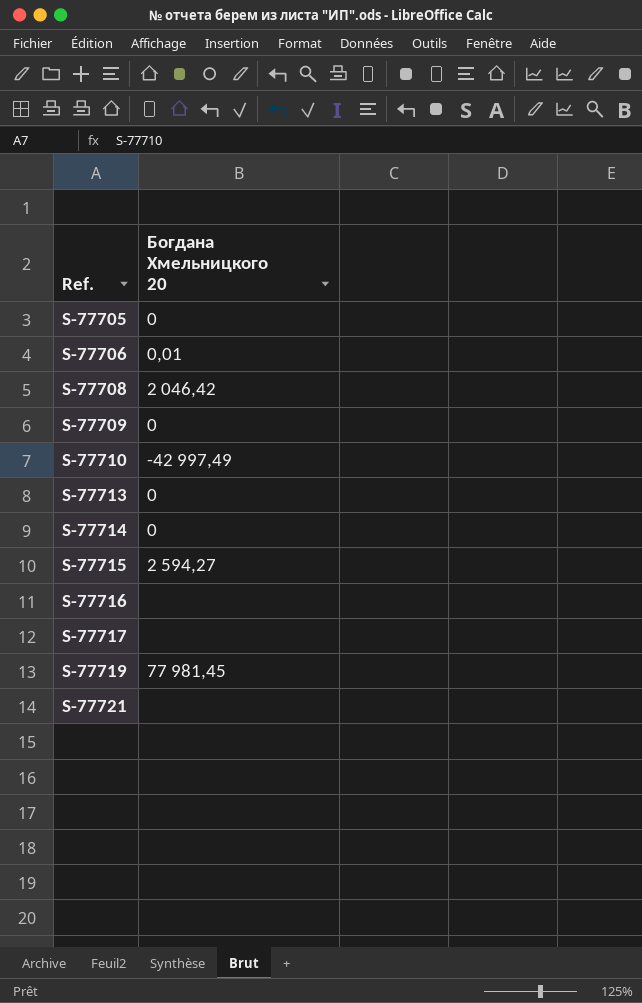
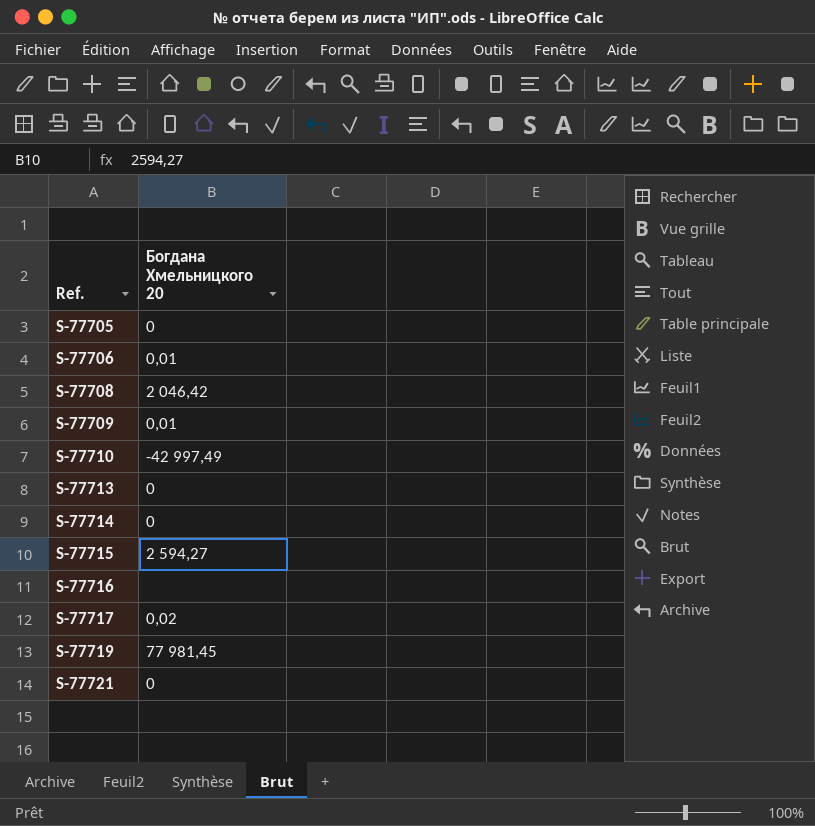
S-77709 | Богдана Хмельницкого 20: 0 -> 0,01
S-77717 | Богдана Хмельницкого 20: none -> 0,02
S-77721 | Богдана Хмельницкого 20: none -> 0

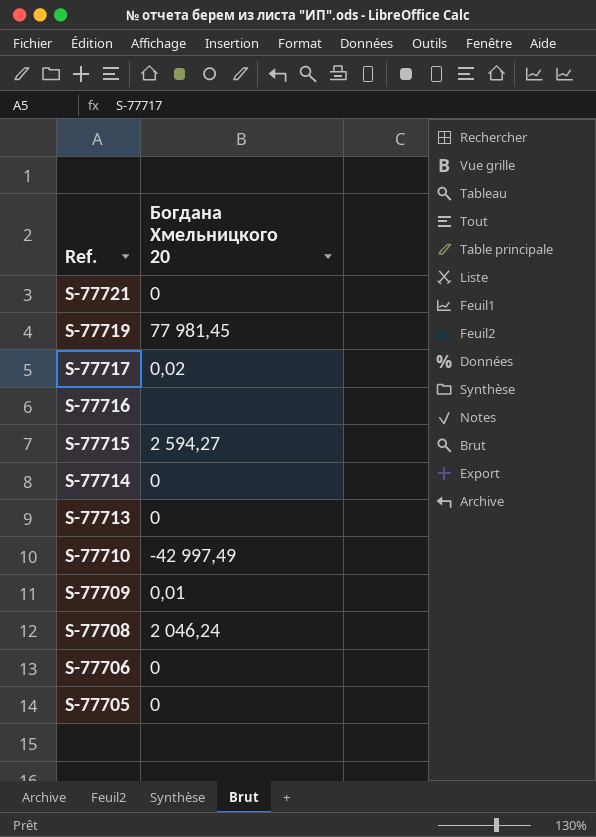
row order: Ref. ascending -> Ref. descending
S-77708 | Богдана Хмельницкого 20: 2 046,42 -> 2 046,24
S-77706 | Богдана Хмельницкого 20: 0,01 -> 0

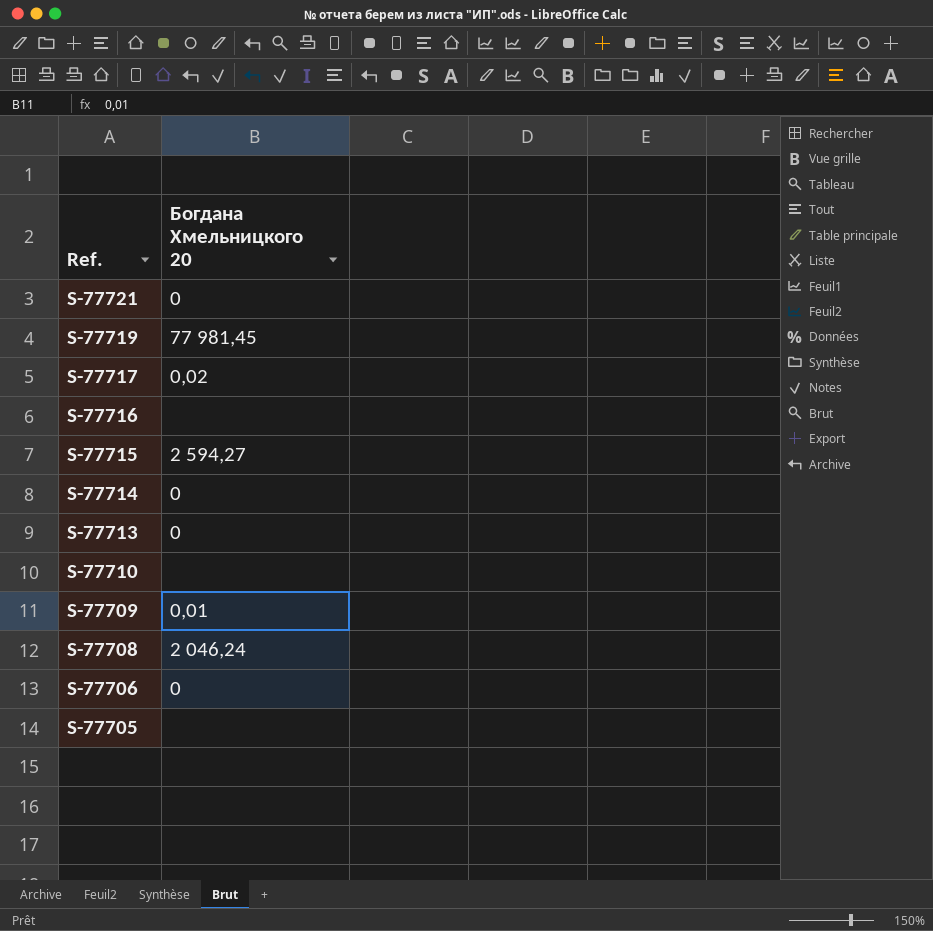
S-77710 | Богдана Хмельницкого 20: -42 997,49 -> none
S-77705 | Богдана Хмельницкого 20: 0 -> none

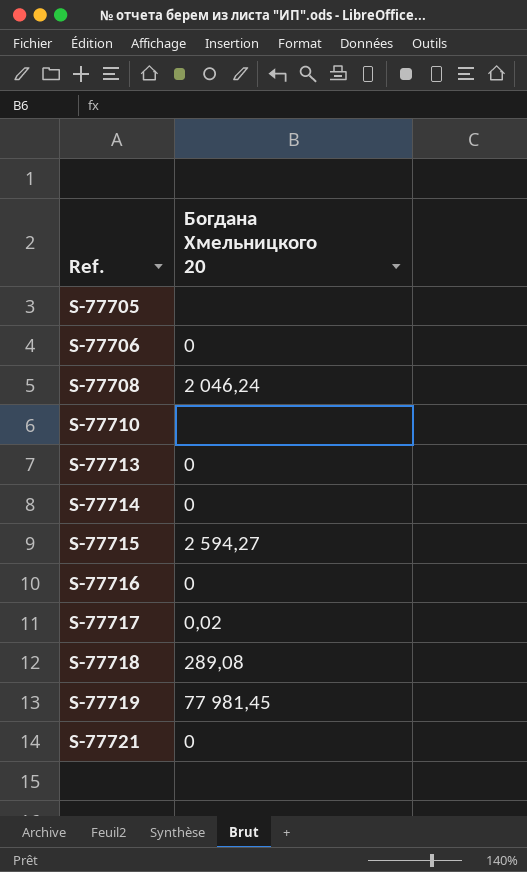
row order: Ref. descending -> Ref. ascending
row S-77709: 0,01 -> none
S-77716 | Богдана Хмельницкого 20: none -> 0
row S-77718: none -> 289,08

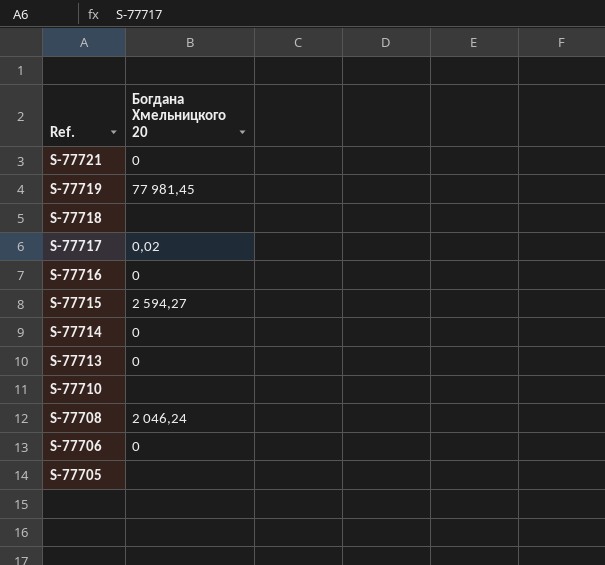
row order: Ref. ascending -> Ref. descending
S-77718 | Богдана Хмельницкого 20: 289,08 -> none

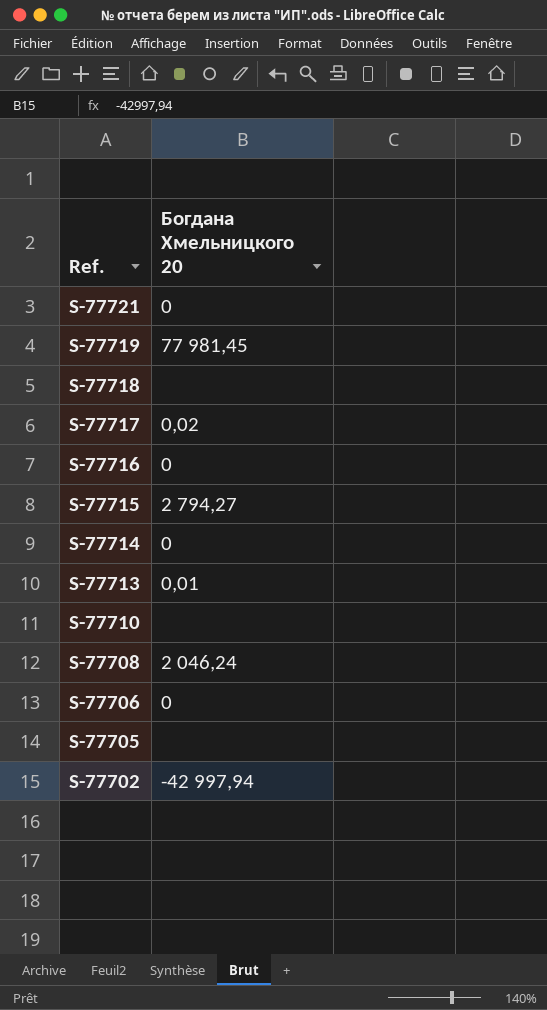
S-77715 | Богдана Хмельницкого 20: 2 594,27 -> 2 794,27
S-77713 | Богдана Хмельницкого 20: 0 -> 0,01
row S-77702: none -> -42 997,94

